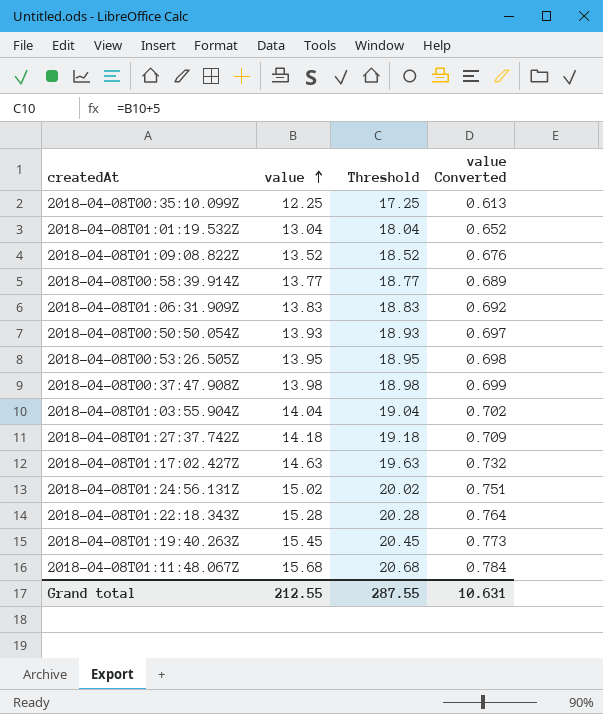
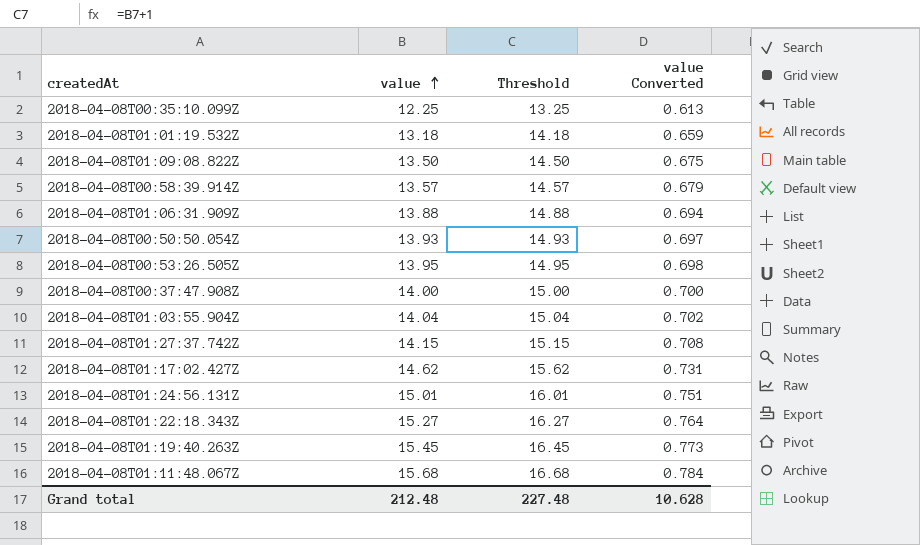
column Threshold | formula: [value] + 5 -> [value] + 1
2018-04-08T01:01:19.532Z | value: 13.04 -> 13.18
2018-04-08T01:01:19.532Z | value Converted: 0.652 -> 0.659
2018-04-08T01:09:08.822Z | value: 13.52 -> 13.50
2018-04-08T01:09:08.822Z | value Converted: 0.676 -> 0.675
2018-04-08T00:58:39.914Z | value: 13.77 -> 13.57
2018-04-08T00:58:39.914Z | value Converted: 0.689 -> 0.679
2018-04-08T01:06:31.909Z | value: 13.83 -> 13.88
2018-04-08T01:06:31.909Z | value Converted: 0.692 -> 0.694
2018-04-08T00:37:47.908Z | value: 13.98 -> 14.00
2018-04-08T00:37:47.908Z | value Converted: 0.699 -> 0.700
2018-04-08T01:27:37.742Z | value: 14.18 -> 14.15
2018-04-08T01:27:37.742Z | value Converted: 0.709 -> 0.708
2018-04-08T01:17:02.427Z | value: 14.63 -> 14.62
2018-04-08T01:17:02.427Z | value Converted: 0.732 -> 0.731
2018-04-08T01:24:56.131Z | value: 15.02 -> 15.01
2018-04-08T01:22:18.343Z | value: 15.28 -> 15.27
Grand total | value: 212.55 -> 212.48
Grand total | Threshold: 287.55 -> 227.48
Grand total | value Converted: 10.631 -> 10.628

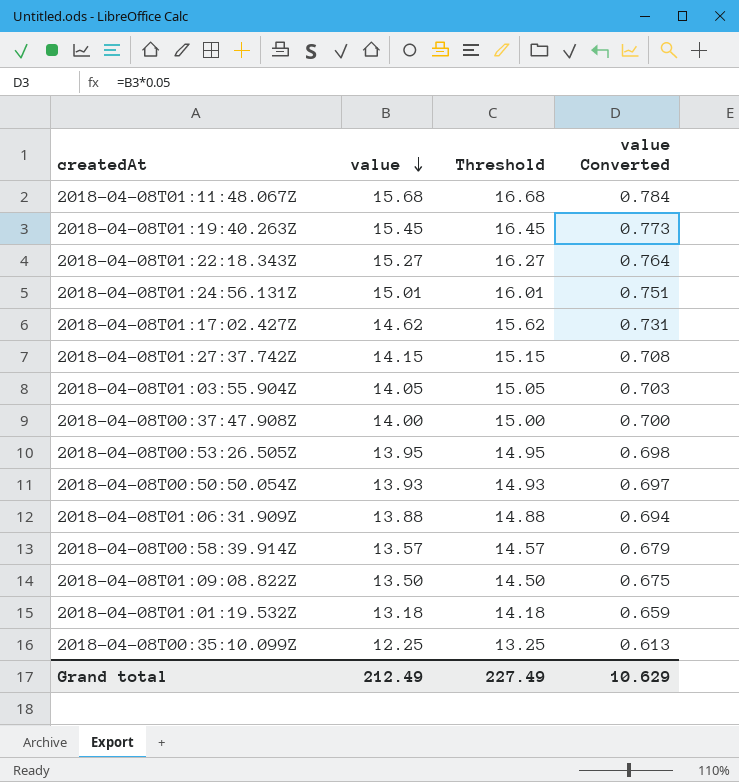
row order: value ascending -> value descending
2018-04-08T01:03:55.904Z | value: 14.04 -> 14.05
2018-04-08T01:03:55.904Z | Threshold: 15.04 -> 15.05
2018-04-08T01:03:55.904Z | value Converted: 0.702 -> 0.703
Grand total | value: 212.48 -> 212.49
Grand total | Threshold: 227.48 -> 227.49
Grand total | value Converted: 10.628 -> 10.629

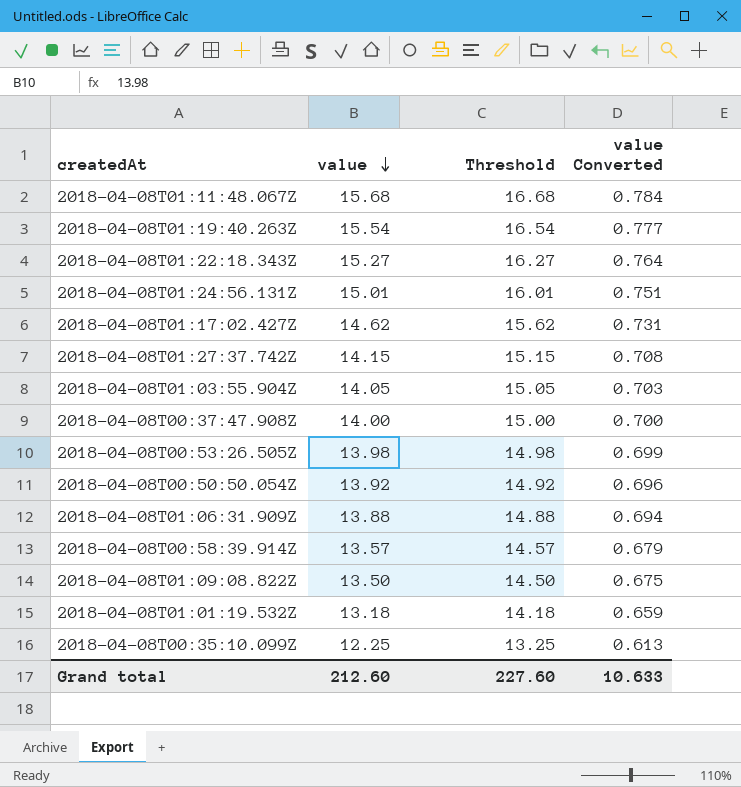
2018-04-08T01:19:40.263Z | value: 15.45 -> 15.54
2018-04-08T01:19:40.263Z | Threshold: 16.45 -> 16.54
2018-04-08T01:19:40.263Z | value Converted: 0.773 -> 0.777
2018-04-08T00:53:26.505Z | value: 13.95 -> 13.98
2018-04-08T00:53:26.505Z | Threshold: 14.95 -> 14.98
2018-04-08T00:53:26.505Z | value Converted: 0.698 -> 0.699
2018-04-08T00:50:50.054Z | value: 13.93 -> 13.92
2018-04-08T00:50:50.054Z | Threshold: 14.93 -> 14.92
2018-04-08T00:50:50.054Z | value Converted: 0.697 -> 0.696
Grand total | value: 212.49 -> 212.60
Grand total | Threshold: 227.49 -> 227.60
Grand total | value Converted: 10.629 -> 10.633

